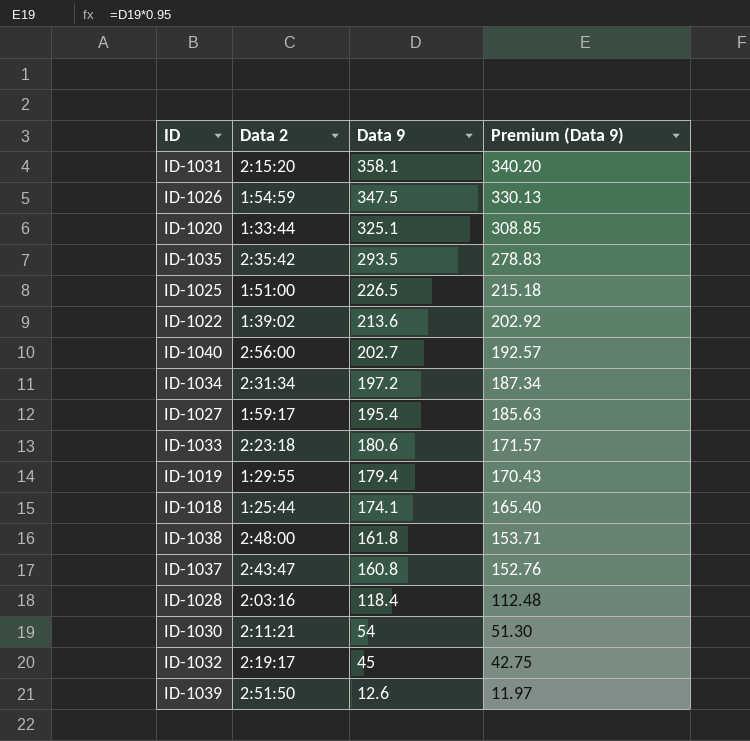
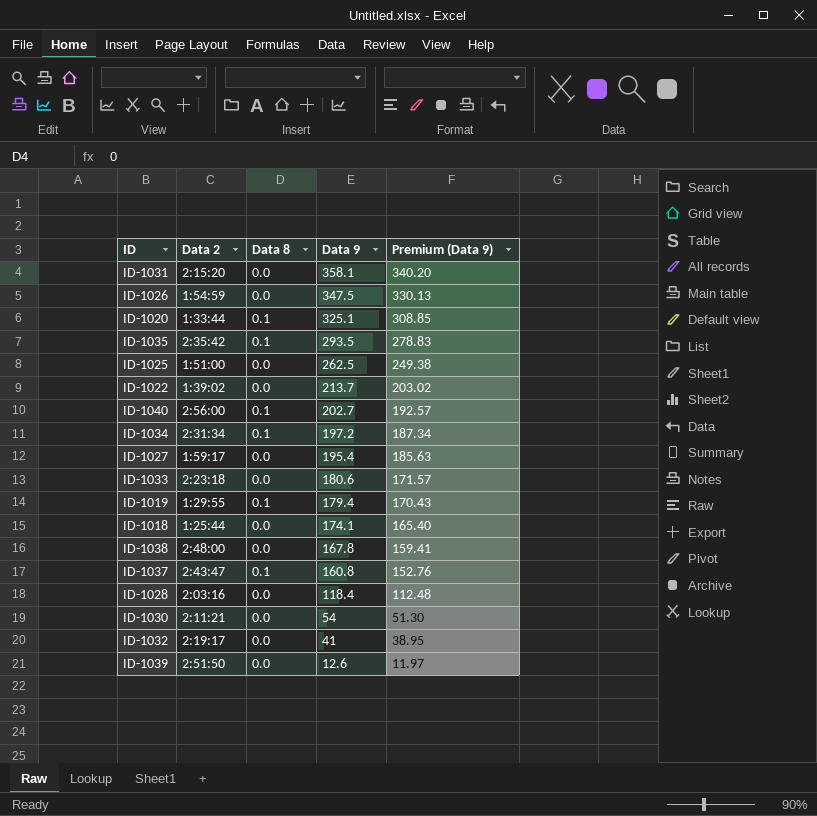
column Data 8 | position: none -> 3
ID-1025 | Data 9: 226.5 -> 262.5
ID-1025 | Premium (Data 9): 215.18 -> 249.38
ID-1022 | Data 9: 213.6 -> 213.7
ID-1022 | Premium (Data 9): 202.92 -> 203.02
ID-1038 | Data 9: 161.8 -> 167.8
ID-1038 | Premium (Data 9): 153.71 -> 159.41
ID-1032 | Data 9: 45 -> 41
ID-1032 | Premium (Data 9): 42.75 -> 38.95

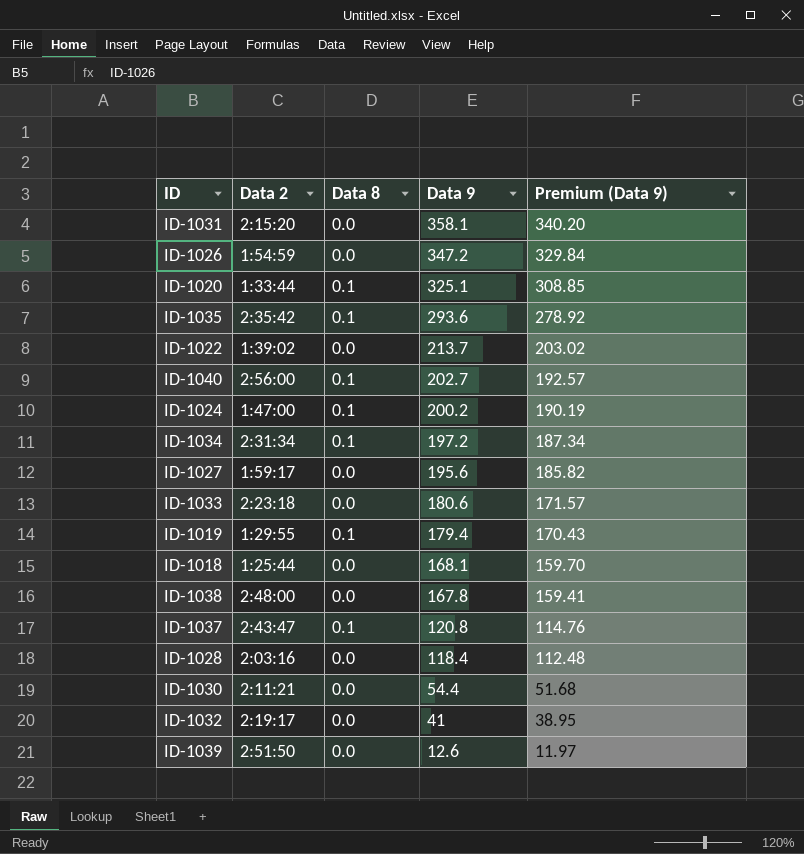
row ID-1025: 1:51:00 | 0.0 | 262.5 | 249.38 -> none
ID-1026 | Data 9: 347.5 -> 347.2
ID-1026 | Premium (Data 9): 330.13 -> 329.84
ID-1035 | Data 9: 293.5 -> 293.6
ID-1035 | Premium (Data 9): 278.83 -> 278.92
row ID-1024: none -> 1:47:00 | 0.1 | 200.2 | 190.19
ID-1027 | Data 9: 195.4 -> 195.6
ID-1027 | Premium (Data 9): 185.63 -> 185.82
ID-1018 | Data 9: 174.1 -> 168.1
ID-1018 | Premium (Data 9): 165.40 -> 159.70
ID-1037 | Data 9: 160.8 -> 120.8
ID-1037 | Premium (Data 9): 152.76 -> 114.76
ID-1030 | Data 9: 54 -> 54.4
ID-1030 | Premium (Data 9): 51.30 -> 51.68

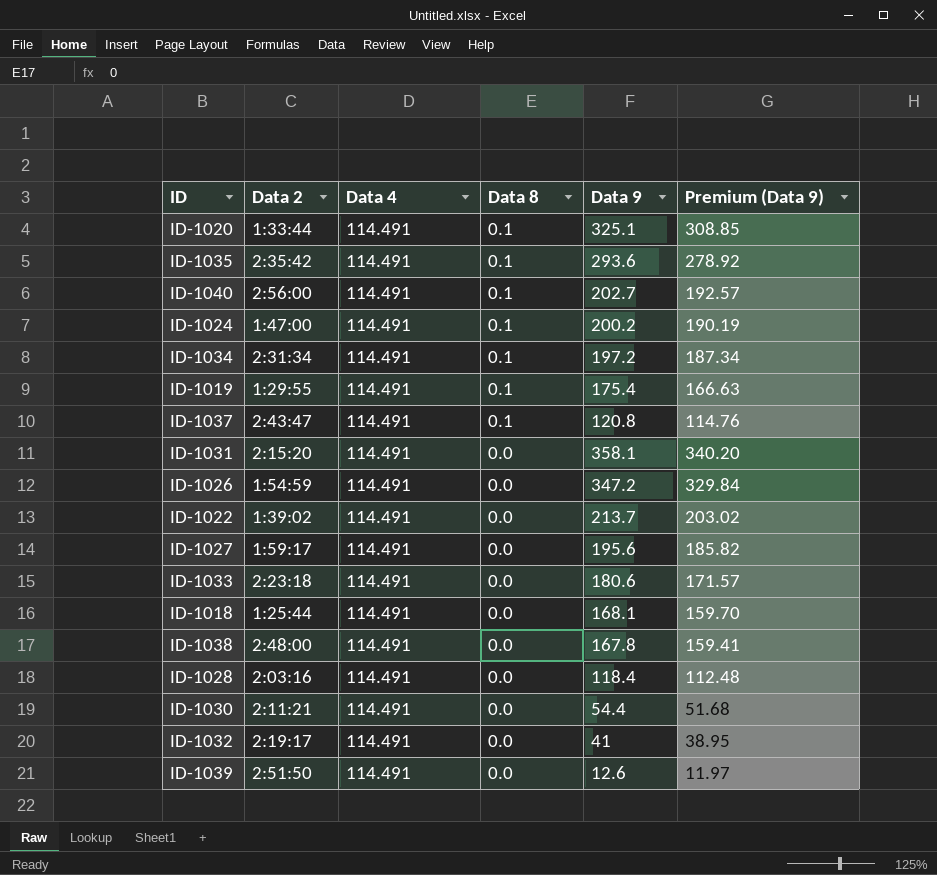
row order: Data 9 descending -> Data 8 descending
column Data 4 | position: none -> 3
ID-1019 | Data 9: 179.4 -> 175.4
ID-1019 | Premium (Data 9): 170.43 -> 166.63

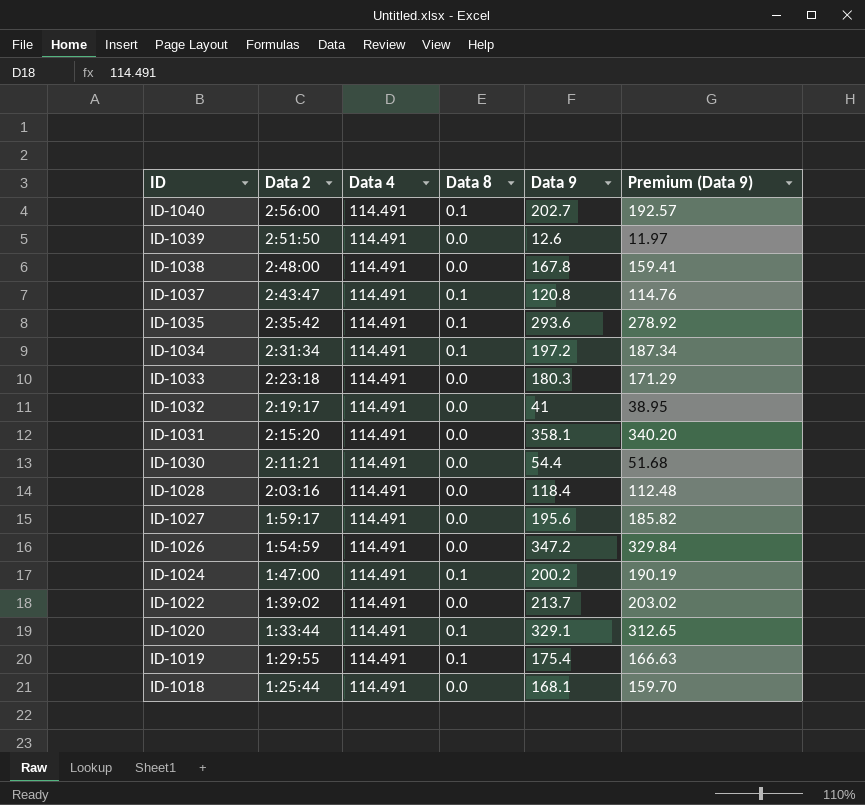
row order: Data 8 descending -> ID descending
ID-1033 | Data 9: 180.6 -> 180.3
ID-1033 | Premium (Data 9): 171.57 -> 171.29
ID-1020 | Data 9: 325.1 -> 329.1
ID-1020 | Premium (Data 9): 308.85 -> 312.65

